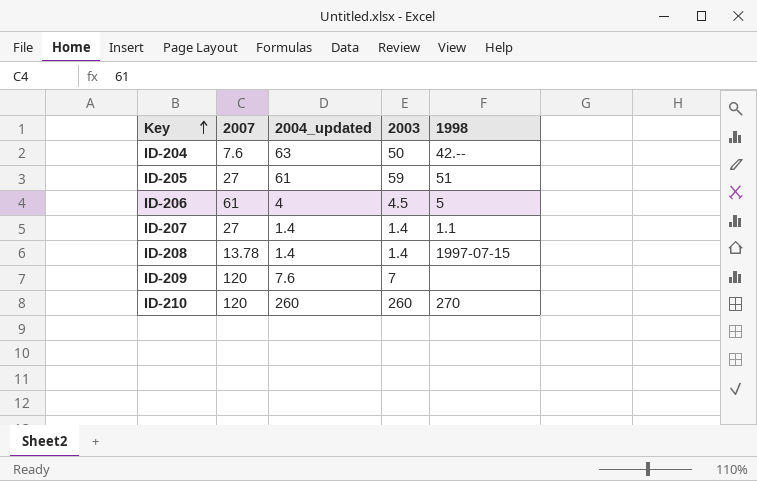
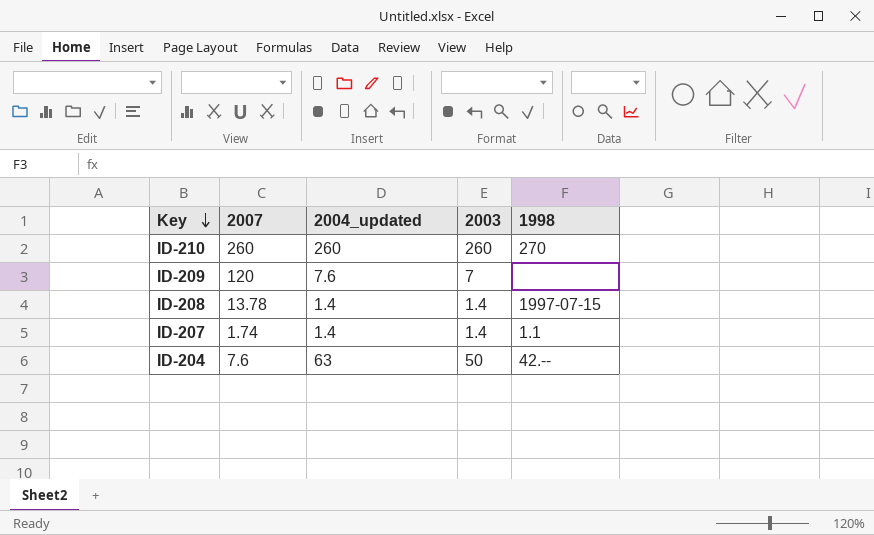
row order: Key ascending -> Key descending
row ID-205: 27 | 61 | 59 | 51 -> none
row ID-206: 61 | 4 | 4.5 | 5 -> none
ID-210 | 2007: 120 -> 260
ID-207 | 2007: 27 -> 1.74

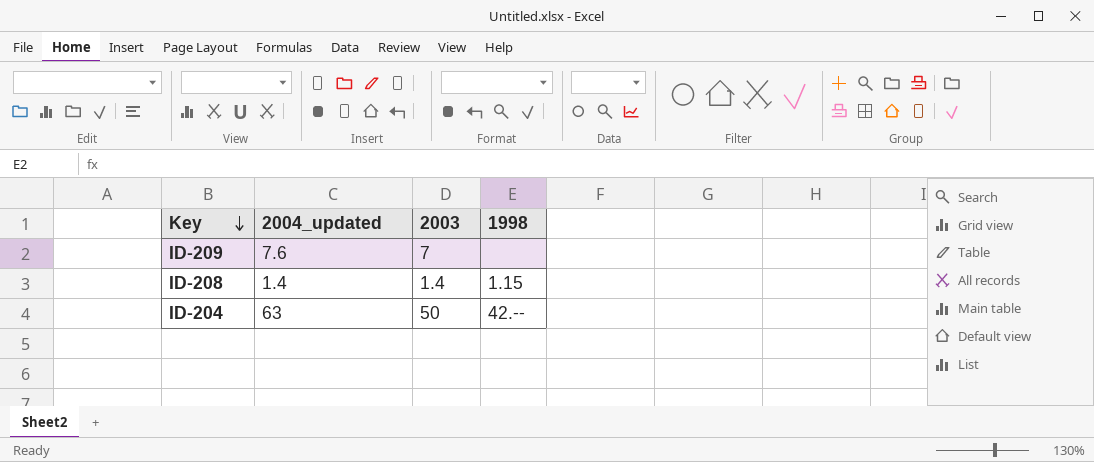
column 2007 | position: 2 -> none
row ID-210: 260 | 260 | 260 | 270 -> none
row ID-207: 1.74 | 1.4 | 1.4 | 1.1 -> none
ID-208 | 1998: 1997-07-15 -> 1.15

